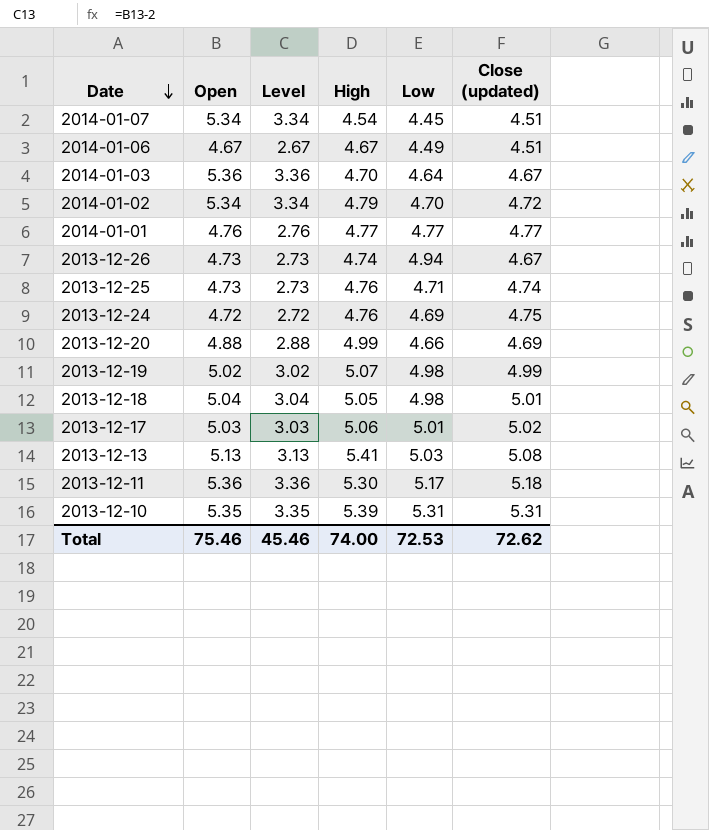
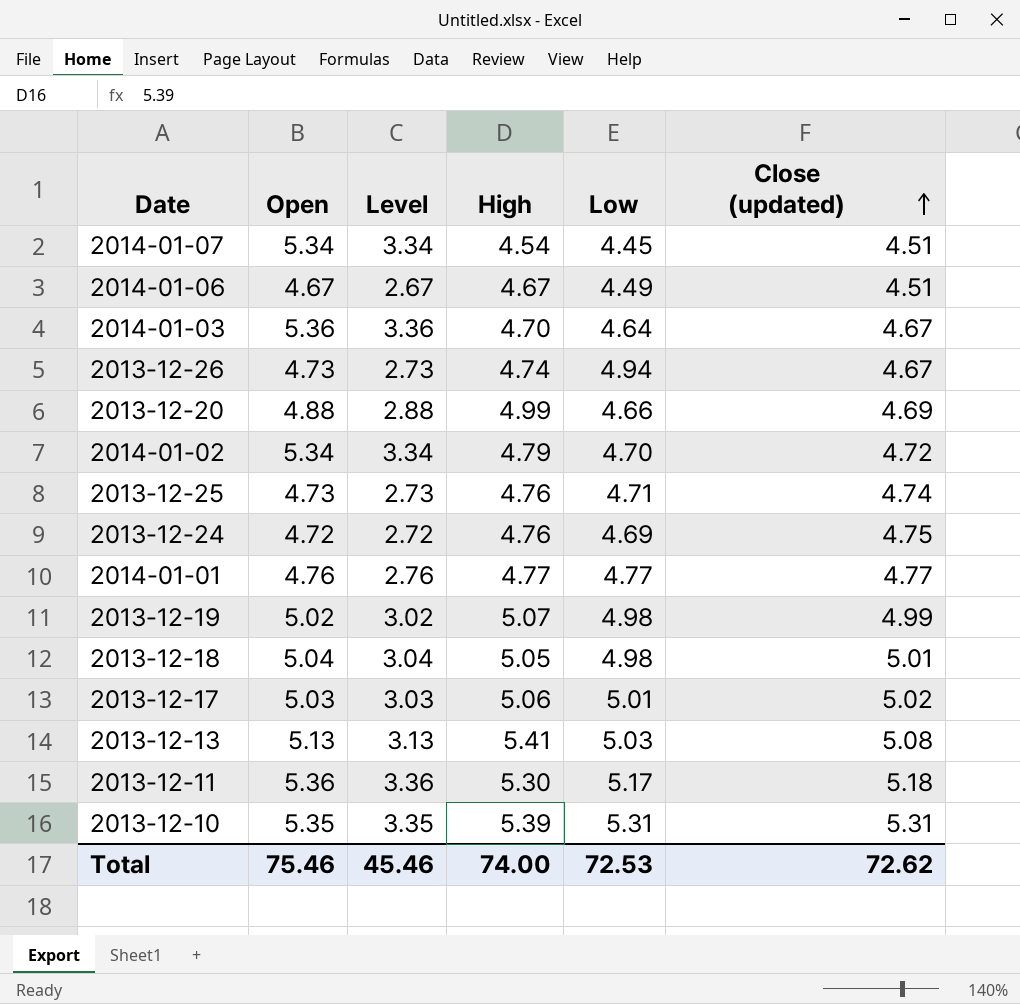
row order: Date descending -> Close (updated) ascending

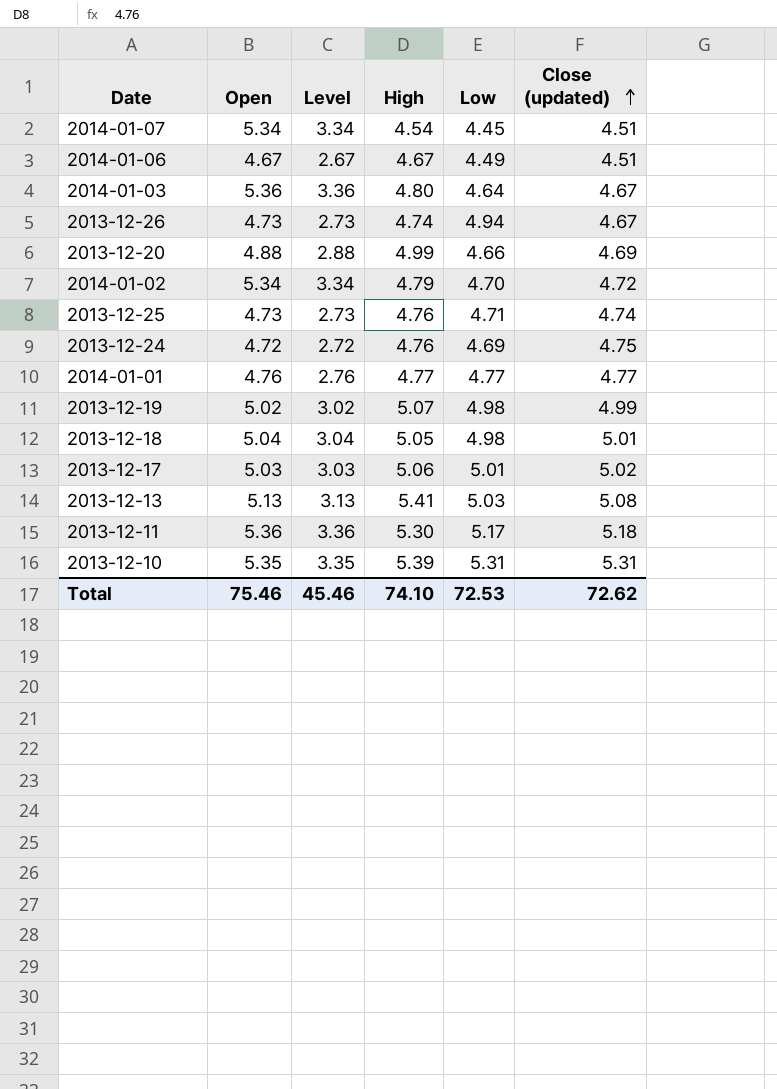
2014-01-03 | High: 4.70 -> 4.80
Total | High: 74.00 -> 74.10

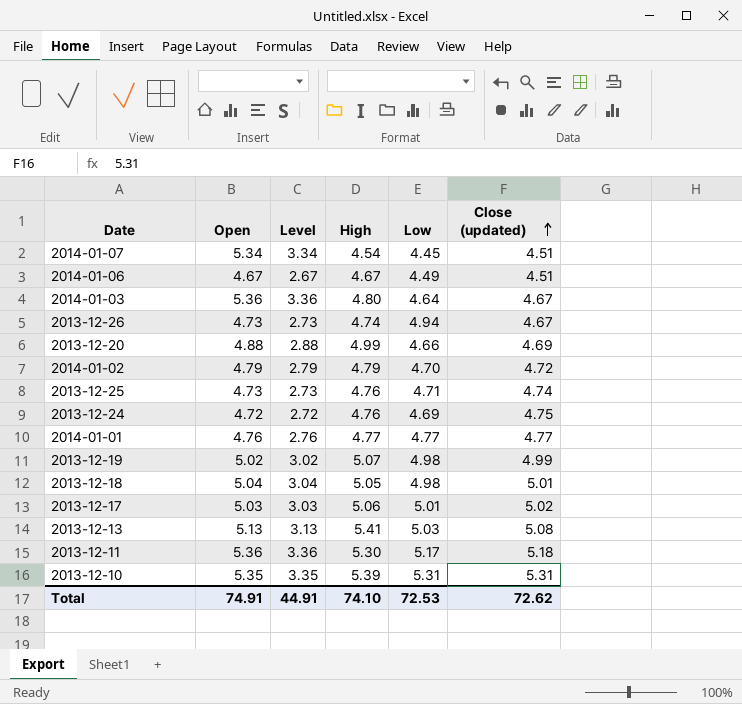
2014-01-02 | Open: 5.34 -> 4.79
2014-01-02 | Level: 3.34 -> 2.79
Total | Open: 75.46 -> 74.91
Total | Level: 45.46 -> 44.91

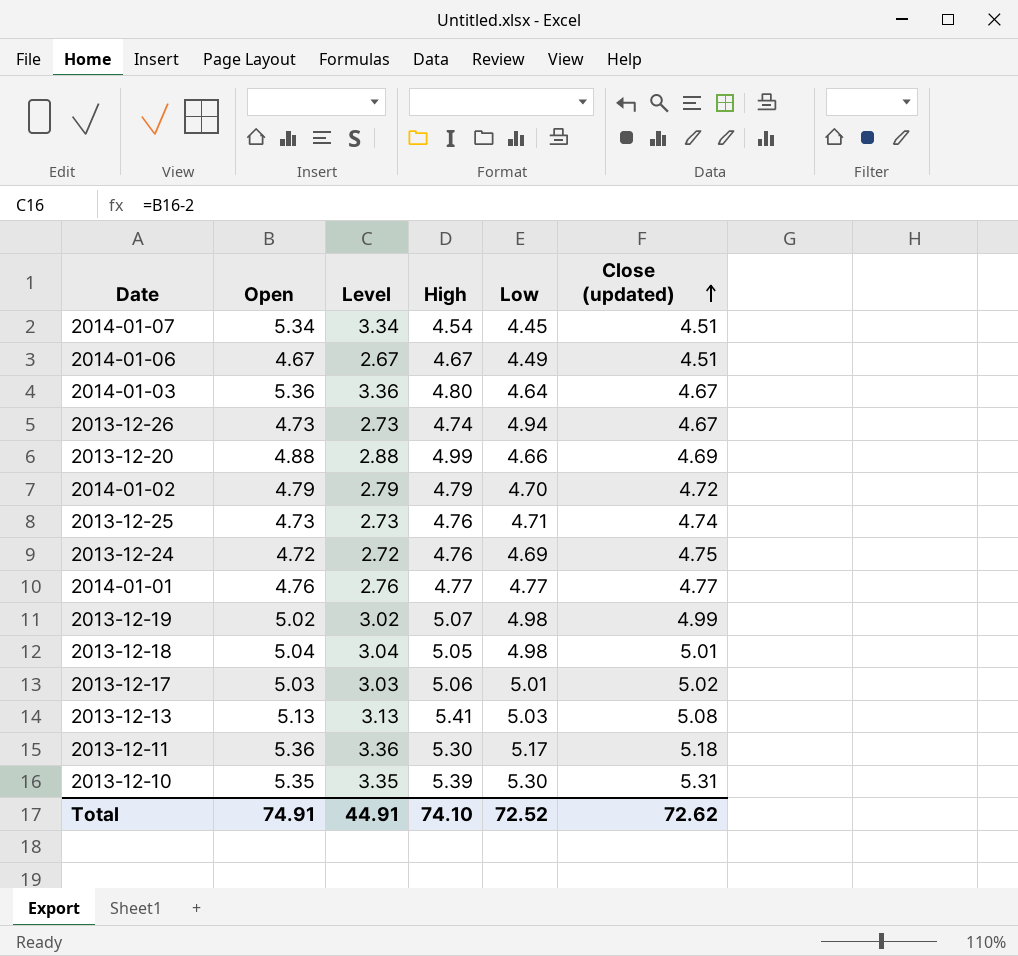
2013-12-10 | Low: 5.31 -> 5.30
Total | Low: 72.53 -> 72.52

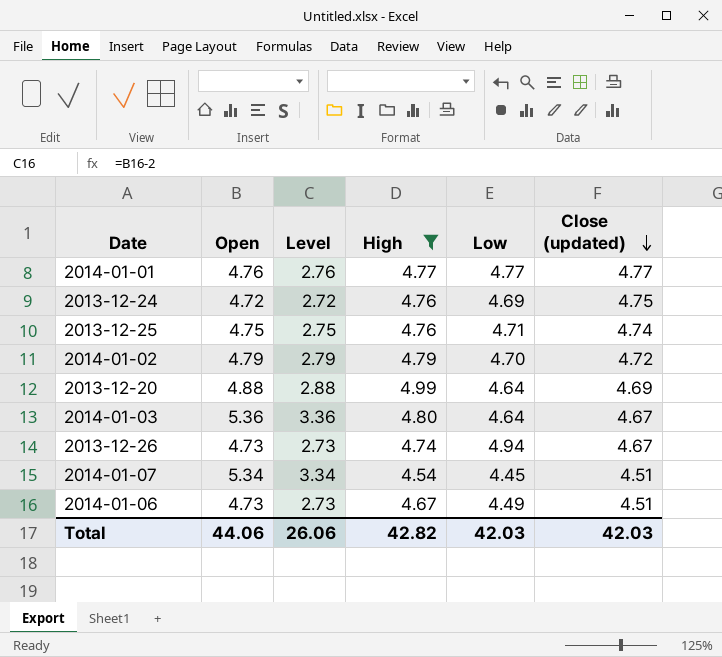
filter: none -> High <= 4.99
row order: Close (updated) ascending -> Close (updated) descending
2013-12-25 | Open: 4.73 -> 4.75
2013-12-25 | Level: 2.73 -> 2.75
2013-12-20 | Low: 4.66 -> 4.64
2014-01-06 | Open: 4.67 -> 4.73
2014-01-06 | Level: 2.67 -> 2.73
Total | Open: 74.91 -> 44.06
Total | Level: 44.91 -> 26.06
Total | High: 74.10 -> 42.82
Total | Low: 72.52 -> 42.03
Total | Close (updated): 72.62 -> 42.03

